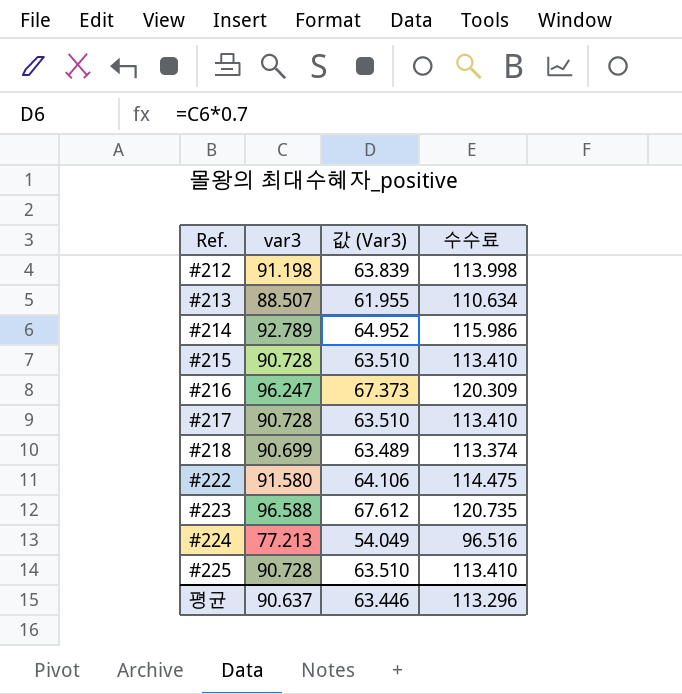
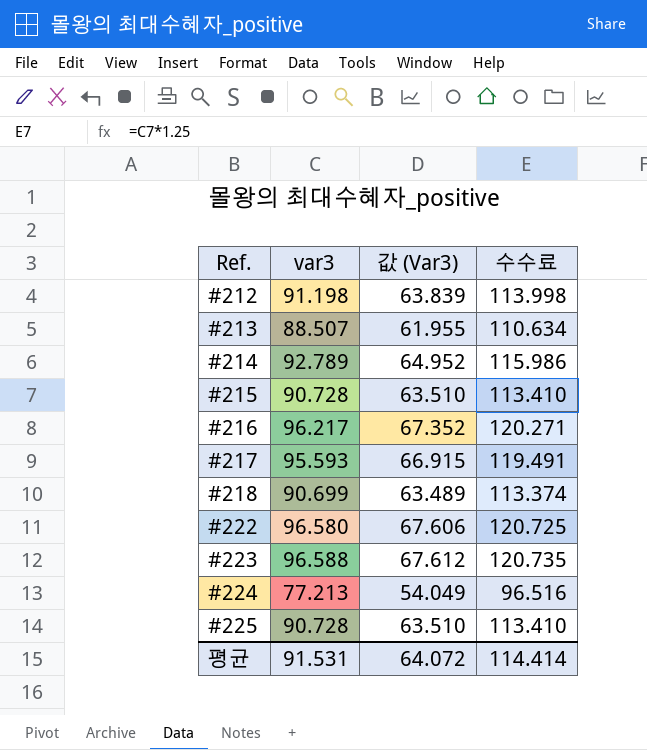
#216 | var3: 96.247 -> 96.217
#216 | 값 (Var3): 67.373 -> 67.352
#216 | 수수료: 120.309 -> 120.271
#217 | var3: 90.728 -> 95.593
#217 | 값 (Var3): 63.510 -> 66.915
#217 | 수수료: 113.410 -> 119.491
#222 | var3: 91.580 -> 96.580
#222 | 값 (Var3): 64.106 -> 67.606
#222 | 수수료: 114.475 -> 120.725
평균 | var3: 90.637 -> 91.531
평균 | 값 (Var3): 63.446 -> 64.072
평균 | 수수료: 113.296 -> 114.414

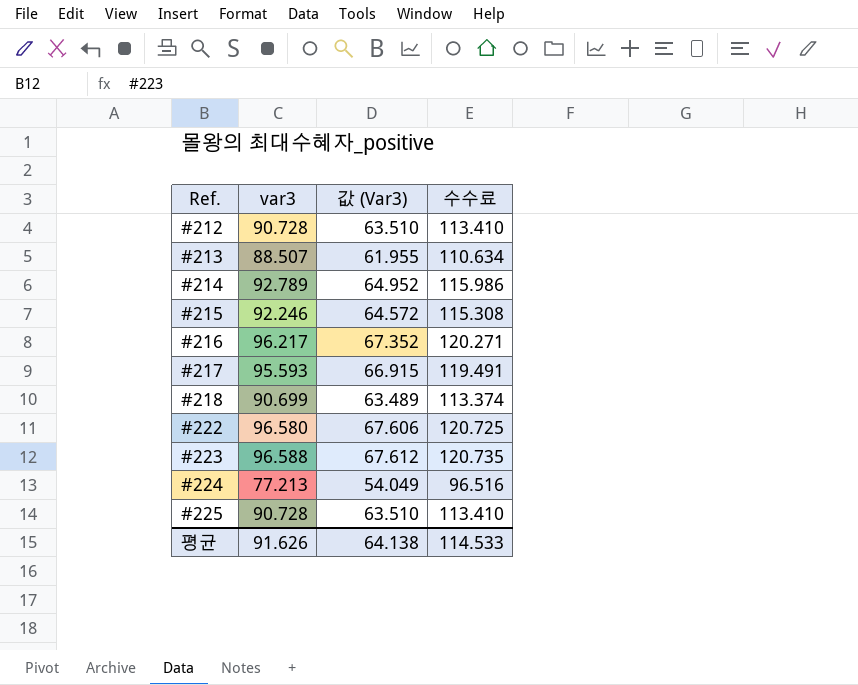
#212 | var3: 91.198 -> 90.728
#212 | 값 (Var3): 63.839 -> 63.510
#212 | 수수료: 113.998 -> 113.410
#215 | var3: 90.728 -> 92.246
#215 | 값 (Var3): 63.510 -> 64.572
#215 | 수수료: 113.410 -> 115.308
평균 | var3: 91.531 -> 91.626
평균 | 값 (Var3): 64.072 -> 64.138
평균 | 수수료: 114.414 -> 114.533

